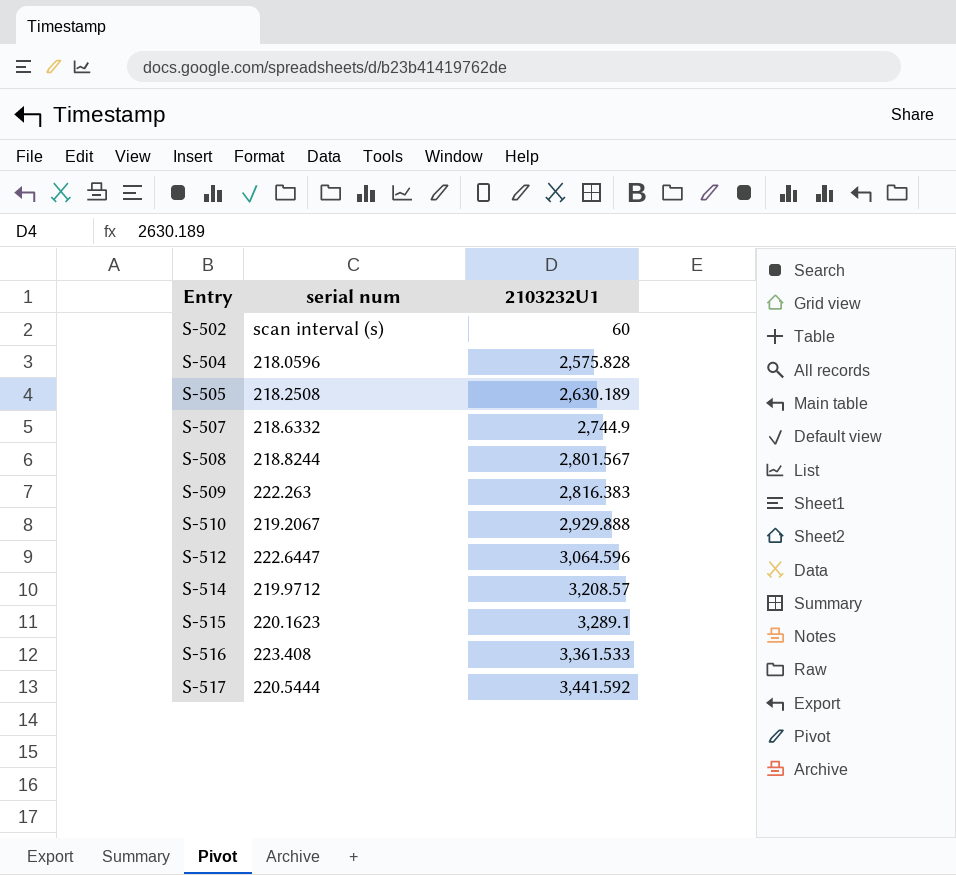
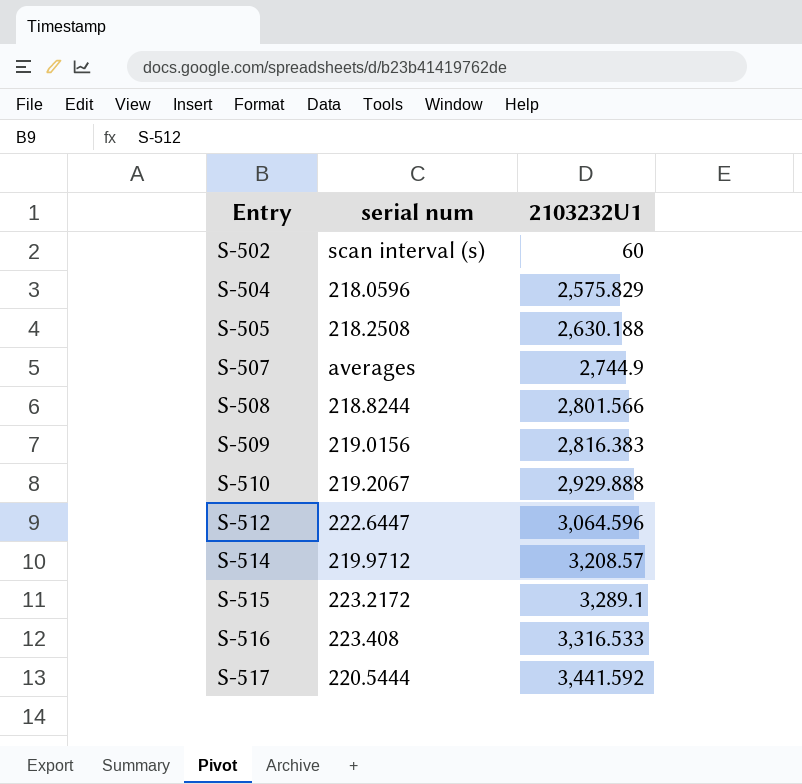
S-504 | 2103232U1: 2,575.828 -> 2,575.829
S-505 | 2103232U1: 2,630.189 -> 2,630.188
S-507 | serial num: 218.6332 -> averages
S-508 | 2103232U1: 2,801.567 -> 2,801.566
S-509 | serial num: 222.263 -> 219.0156
S-515 | serial num: 220.1623 -> 223.2172
S-516 | 2103232U1: 3,361.533 -> 3,316.533

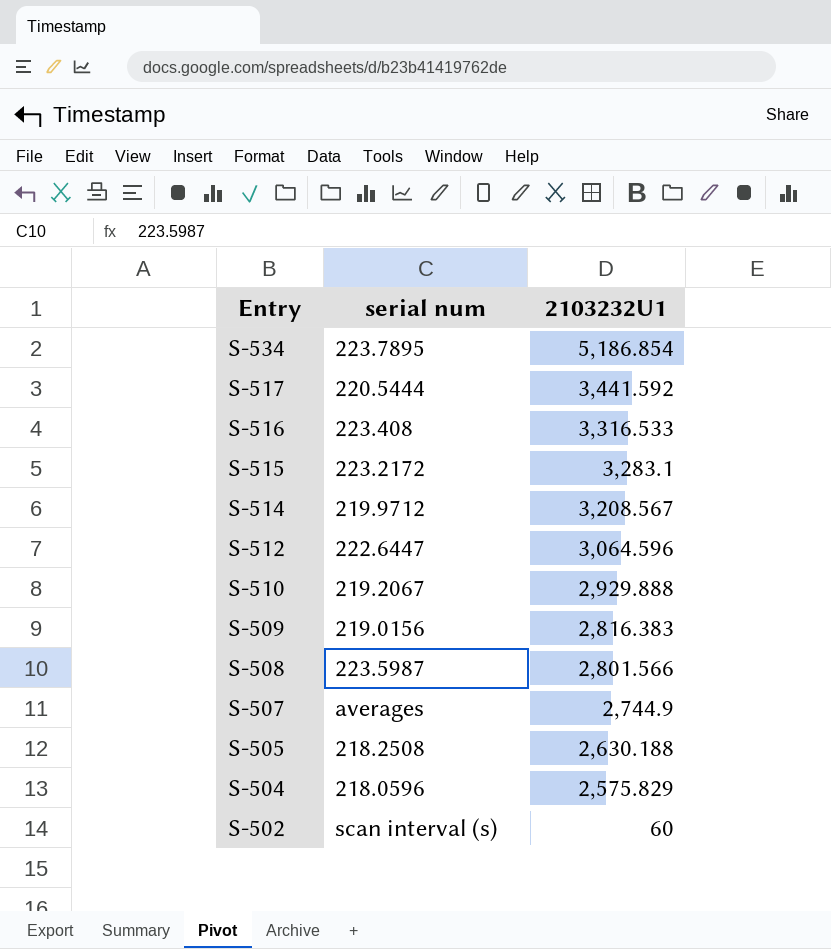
row order: Entry ascending -> Entry descending
row S-534: none -> 223.7895 | 5,186.854
S-515 | 2103232U1: 3,289.1 -> 3,283.1
S-514 | 2103232U1: 3,208.57 -> 3,208.567
S-508 | serial num: 218.8244 -> 223.5987

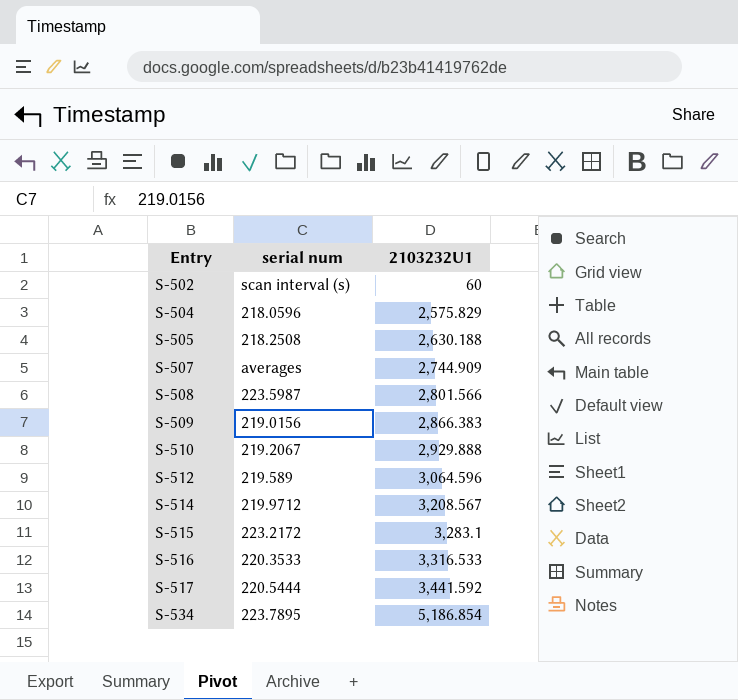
row order: Entry descending -> Entry ascending
S-507 | 2103232U1: 2,744.9 -> 2,744.909
S-509 | 2103232U1: 2,816.383 -> 2,866.383
S-512 | serial num: 222.6447 -> 219.589
S-516 | serial num: 223.408 -> 220.3533

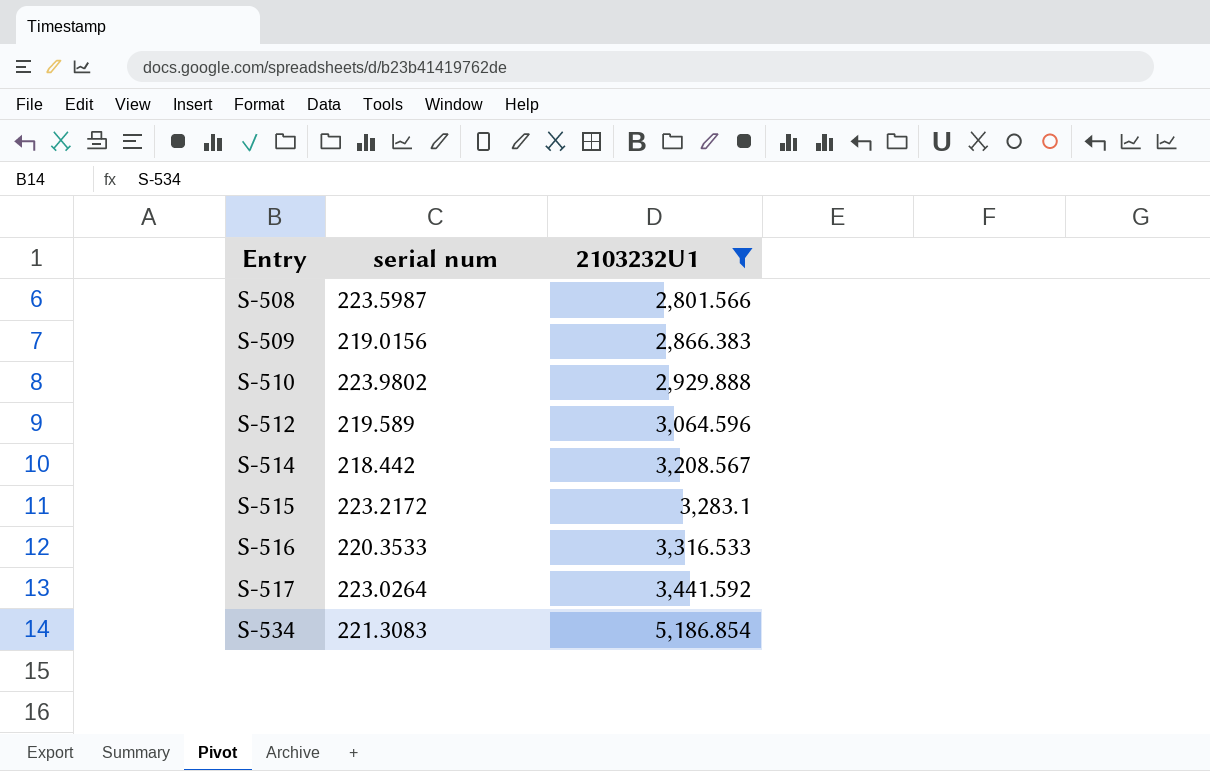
filter: none -> 2103232U1 >= 2,801.566
S-510 | serial num: 219.2067 -> 223.9802
S-514 | serial num: 219.9712 -> 218.442
S-517 | serial num: 220.5444 -> 223.0264
S-534 | serial num: 223.7895 -> 221.3083

